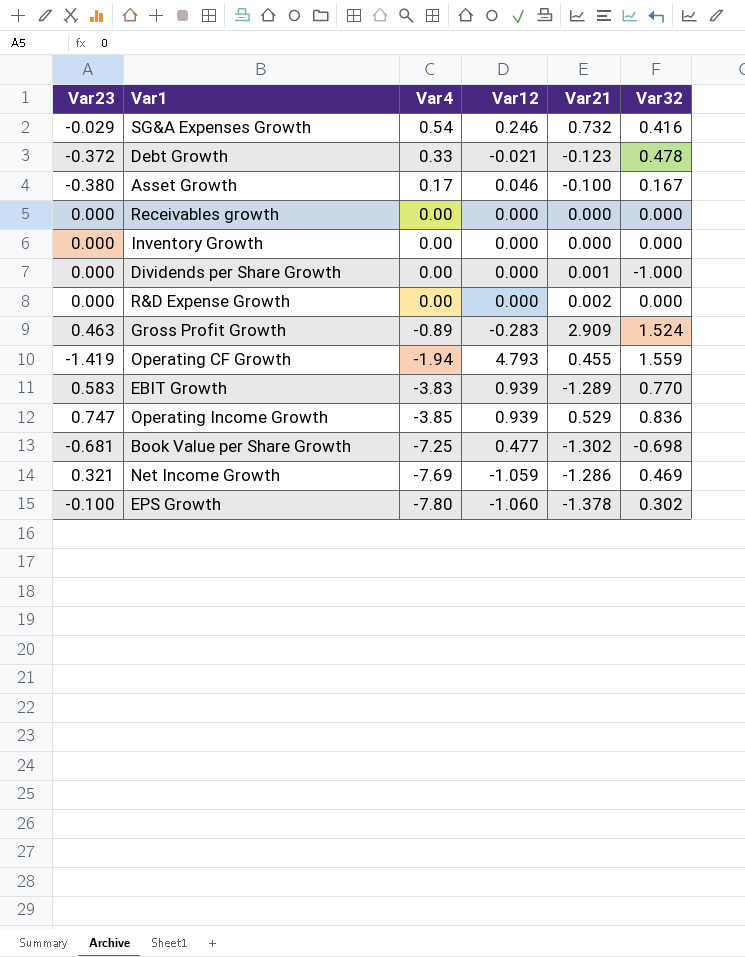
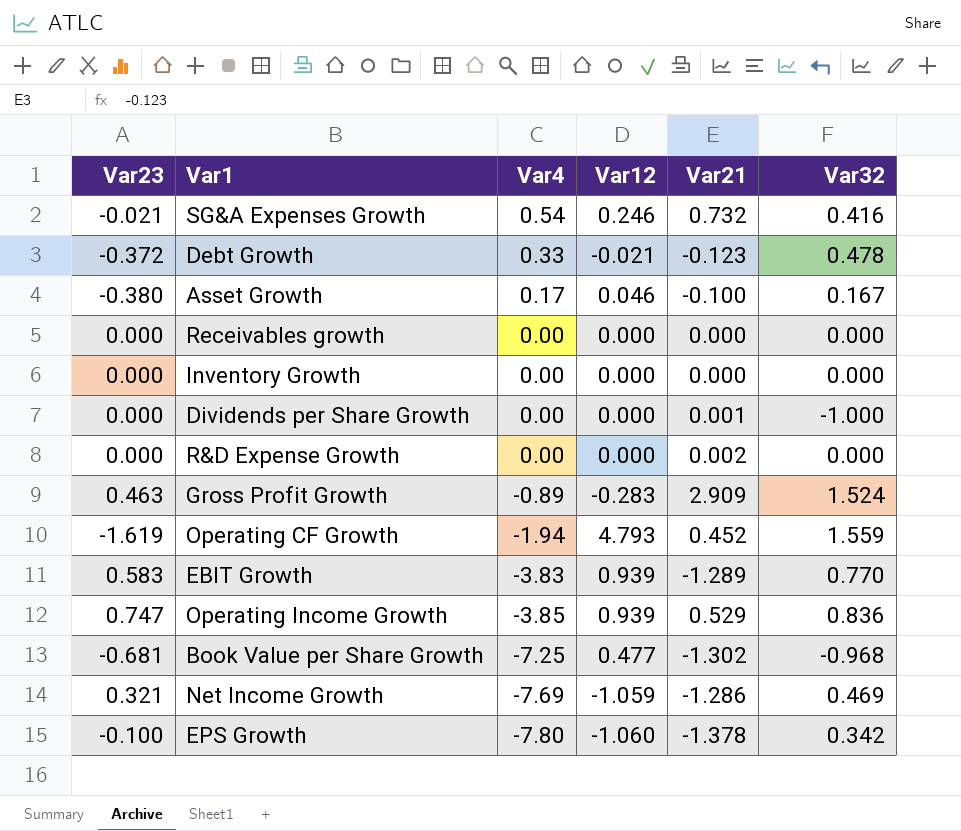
SG&A Expenses Growth | Var23: -0.029 -> -0.021
Operating CF Growth | Var23: -1.419 -> -1.619
Operating CF Growth | Var21: 0.455 -> 0.452
Book Value per Share Growth | Var32: -0.698 -> -0.968
EPS Growth | Var32: 0.302 -> 0.342

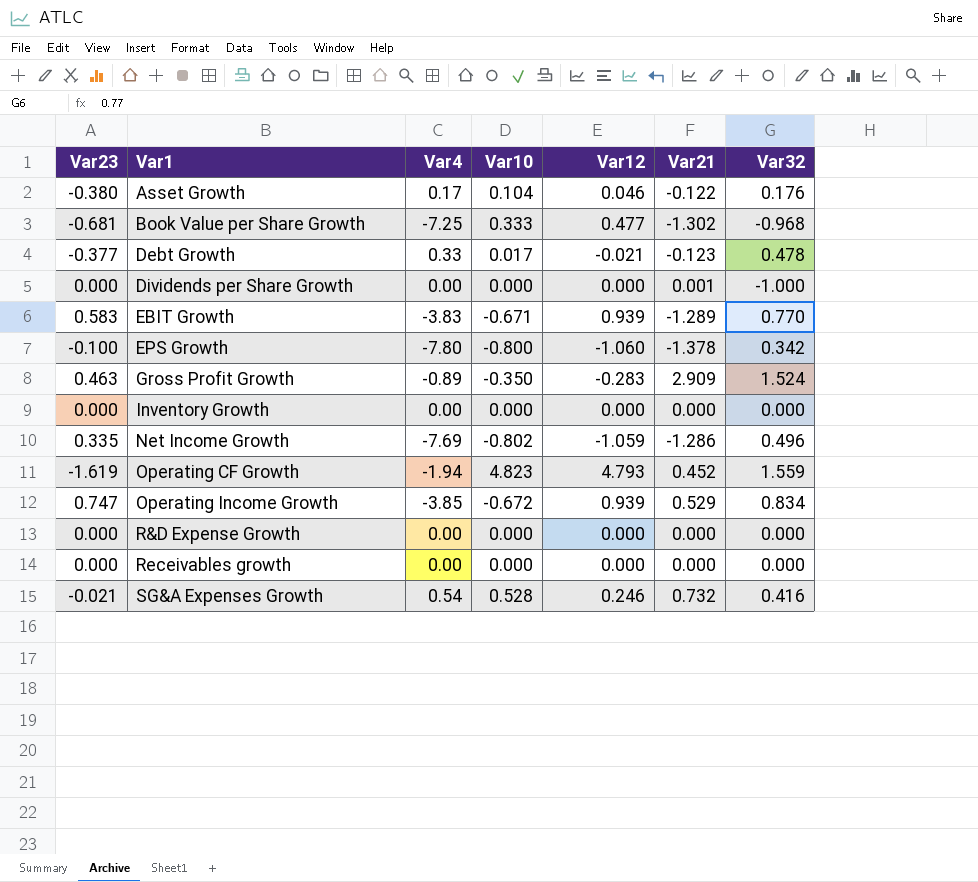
row order: Var4 descending -> Var1 ascending
column Var10 | position: none -> 4
Asset Growth | Var21: -0.100 -> -0.122
Asset Growth | Var32: 0.167 -> 0.176
Debt Growth | Var23: -0.372 -> -0.377
Net Income Growth | Var23: 0.321 -> 0.335
Net Income Growth | Var32: 0.469 -> 0.496
Operating Income Growth | Var32: 0.836 -> 0.834
R&D Expense Growth | Var21: 0.002 -> 0.000

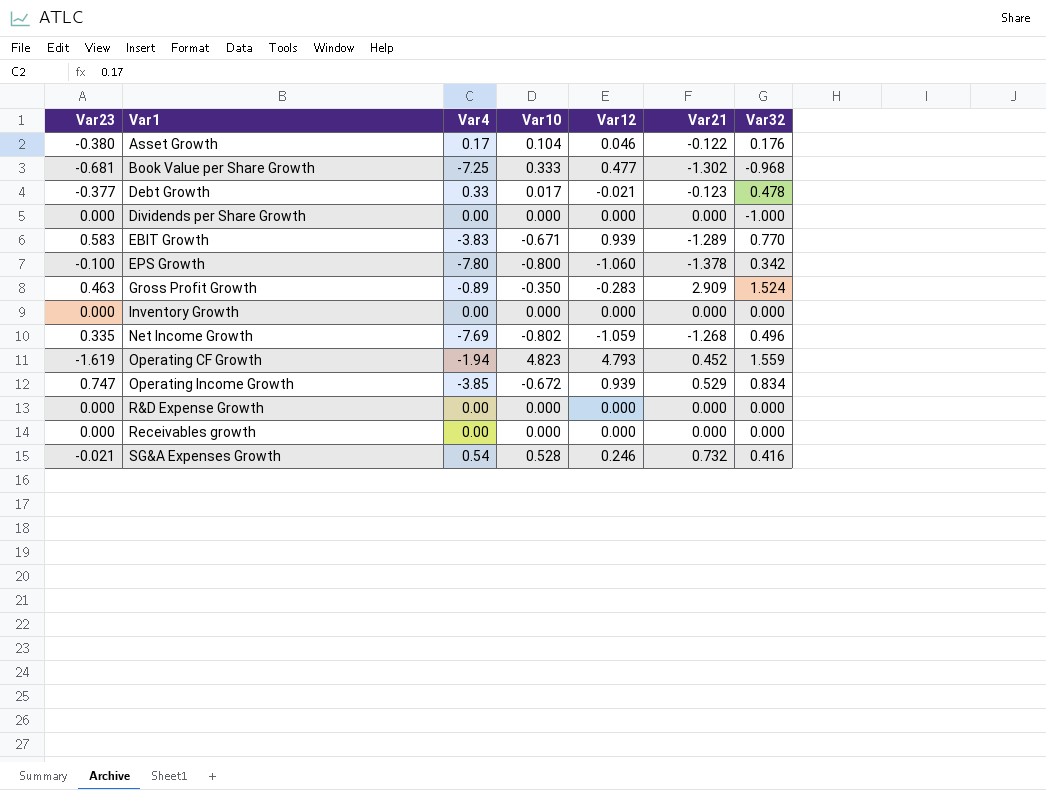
Dividends per Share Growth | Var21: 0.001 -> 0.000
Net Income Growth | Var21: -1.286 -> -1.268

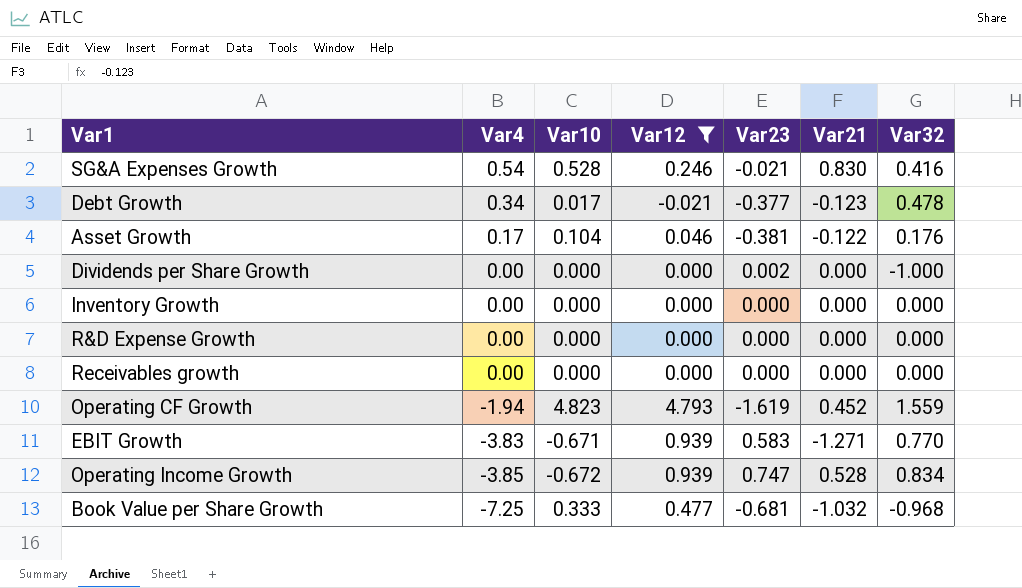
filter: none -> Var12 >= -0.021
row order: Var1 ascending -> Var4 descending
column Var23 | position: 1 -> 5
SG&A Expenses Growth | Var21: 0.732 -> 0.830
Debt Growth | Var4: 0.33 -> 0.34
Asset Growth | Var23: -0.380 -> -0.381
Dividends per Share Growth | Var23: 0.000 -> 0.002
EBIT Growth | Var21: -1.289 -> -1.271
Operating Income Growth | Var21: 0.529 -> 0.528
Book Value per Share Growth | Var21: -1.302 -> -1.032

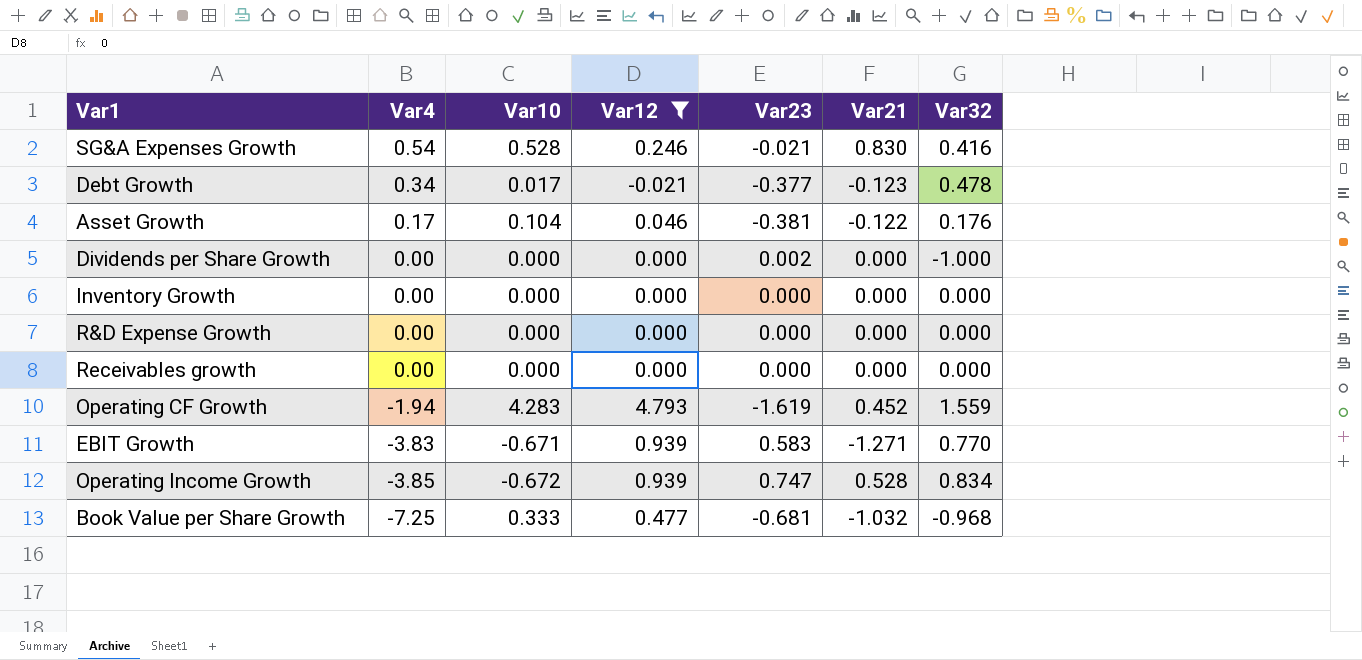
Operating CF Growth | Var10: 4.823 -> 4.283

